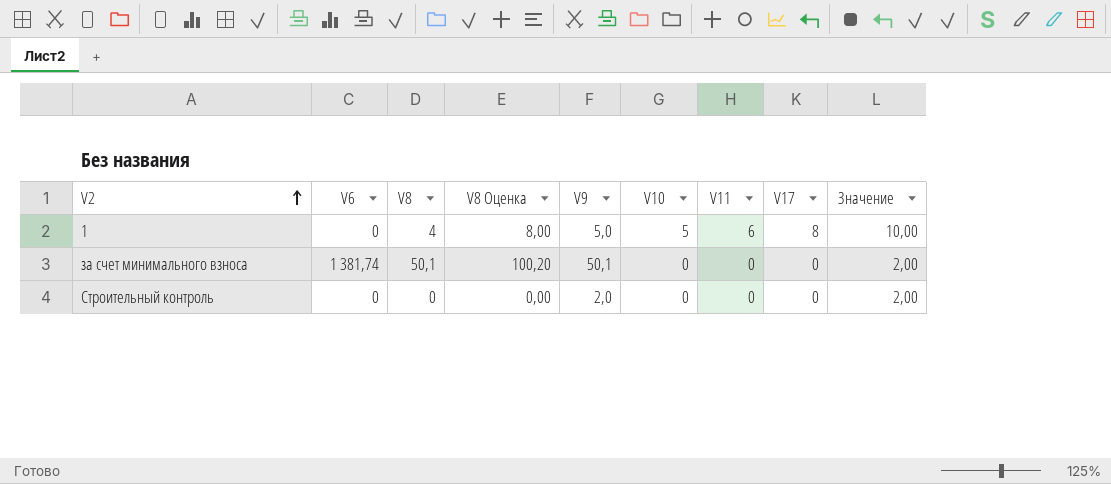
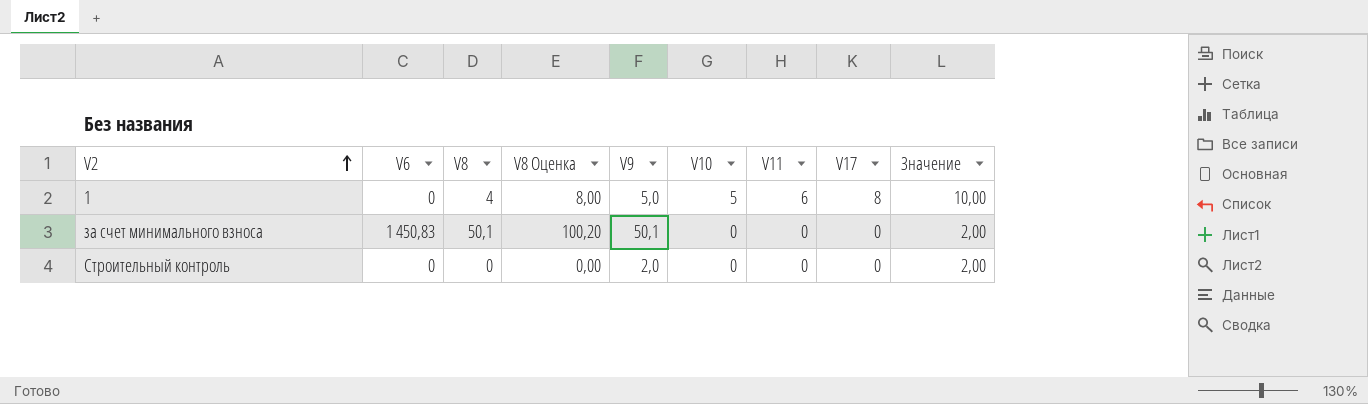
за счет минимального взноса | V6: 1 381,74 -> 1 450,83

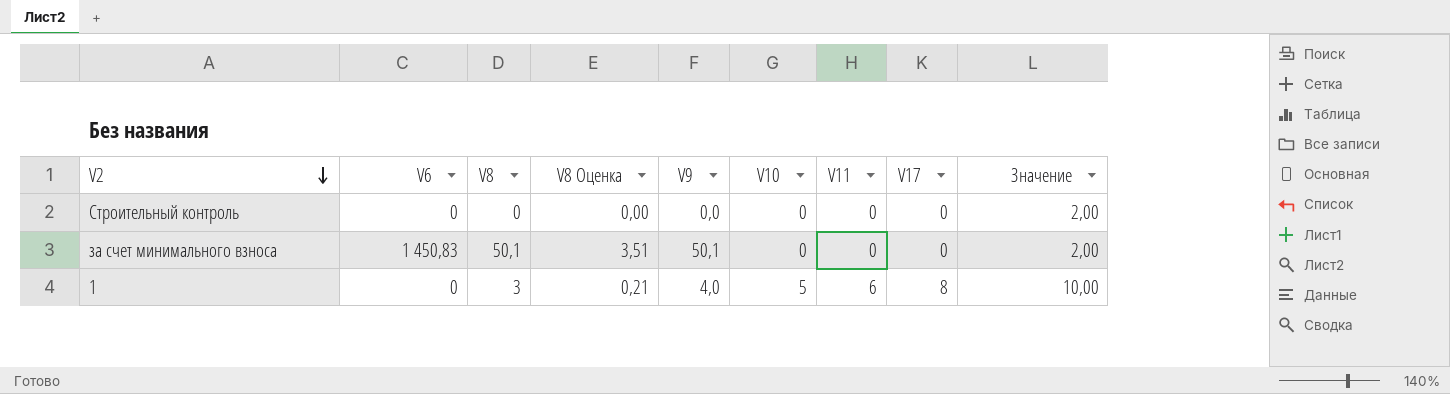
row order: V2 ascending -> V2 descending
column V8 Оценка | formula: [V8] * 2 -> [V8] * 0,07
Строительный контроль | V9: 2,0 -> 0,0
1 | V8: 4 -> 3
1 | V9: 5,0 -> 4,0

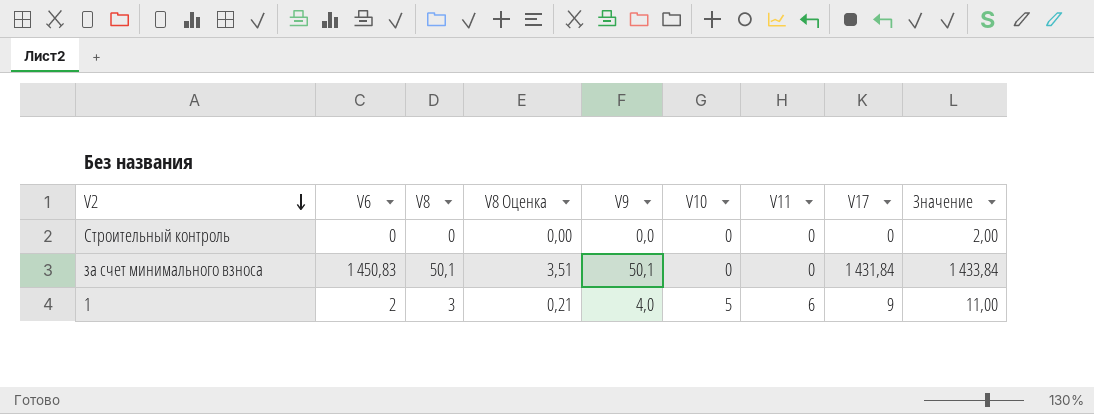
за счет минимального взноса | V17: 0 -> 1 431,84
за счет минимального взноса | Значение: 2,00 -> 1 433,84
1 | V6: 0 -> 2
1 | V17: 8 -> 9
1 | Значение: 10,00 -> 11,00

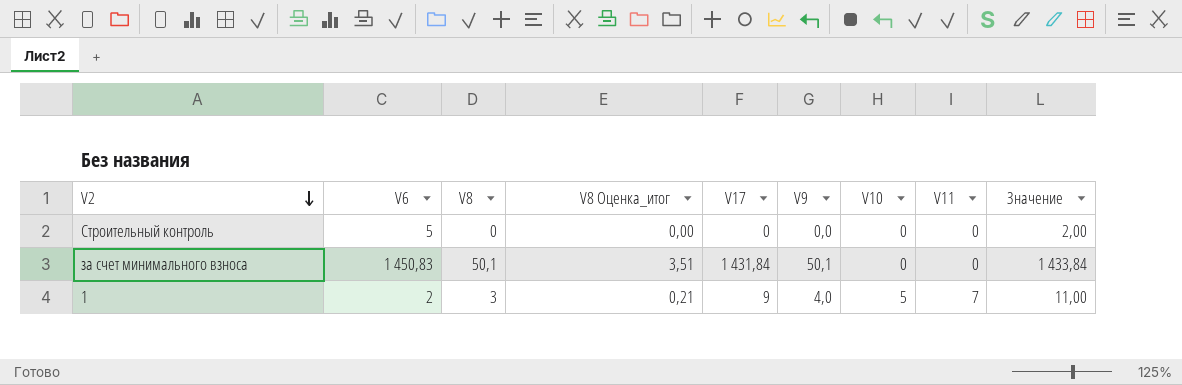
column name: V8 Оценка -> V8 Оценка_итог
column V17 | position: 8 -> 5
Строительный контроль | V6: 0 -> 5
1 | V11: 6 -> 7

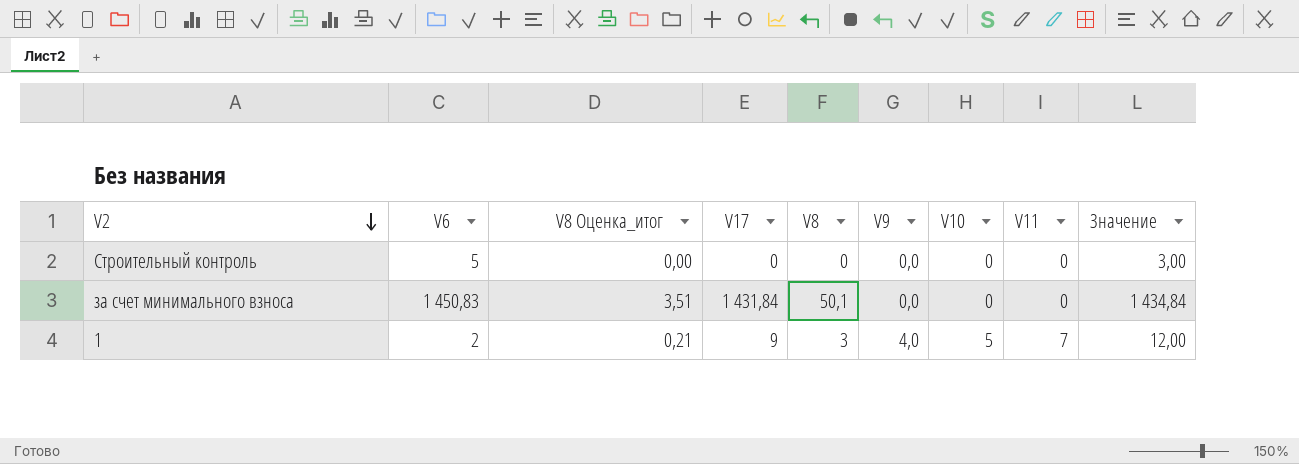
column V8 | position: 3 -> 5
column Значение | formula: [V17] + 2 -> [V17] + 3
за счет минимального взноса | V9: 50,1 -> 0,0

